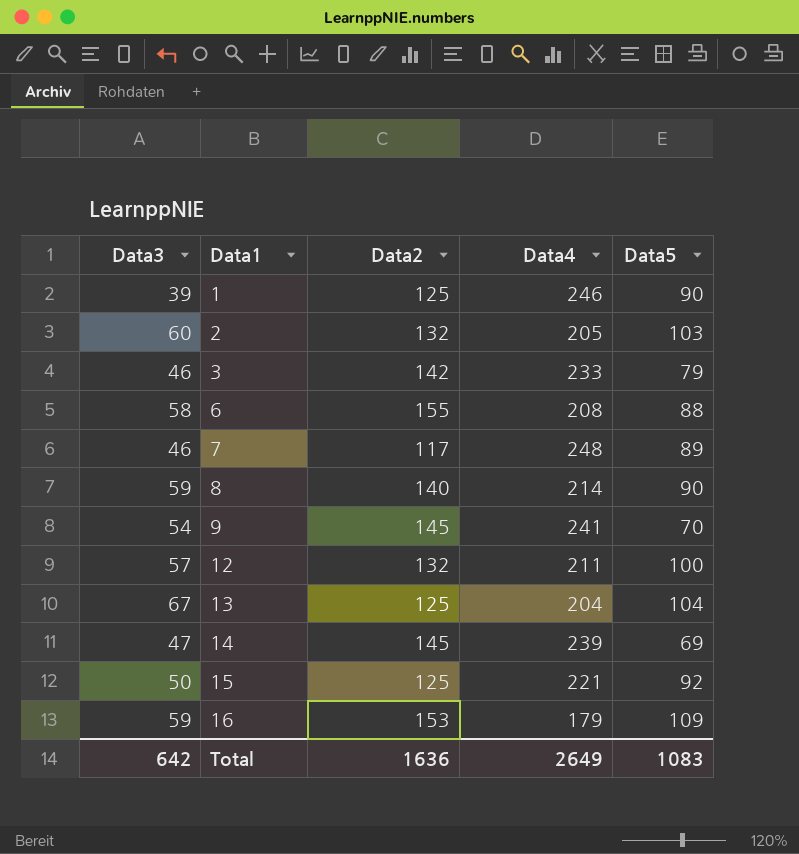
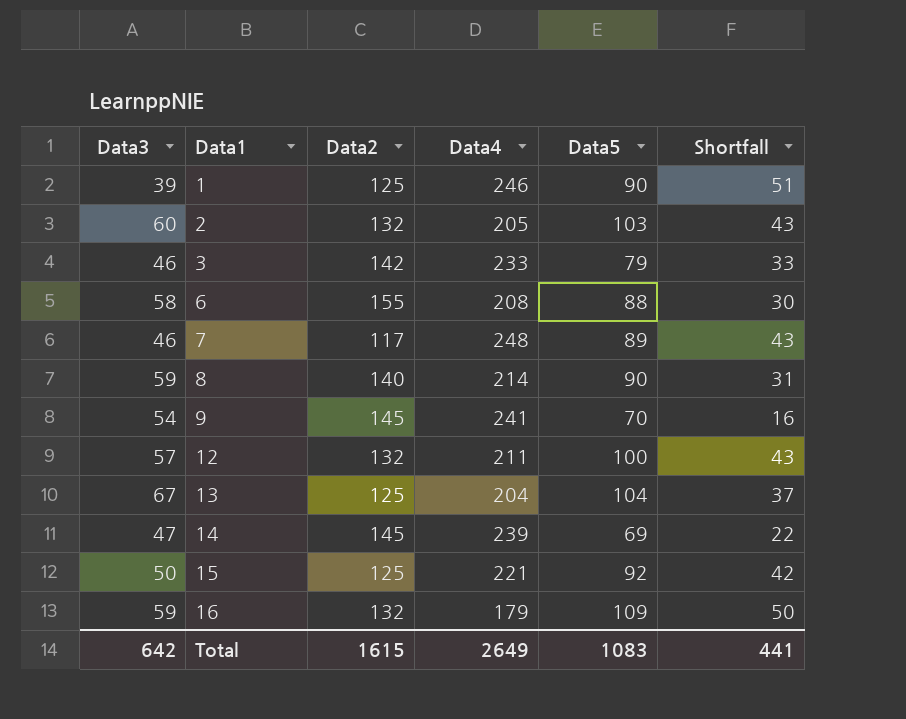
column Shortfall | formula: none -> [Data5] - [Data3]
16 | Data2: 153 -> 132
Total | Data2: 1636 -> 1615

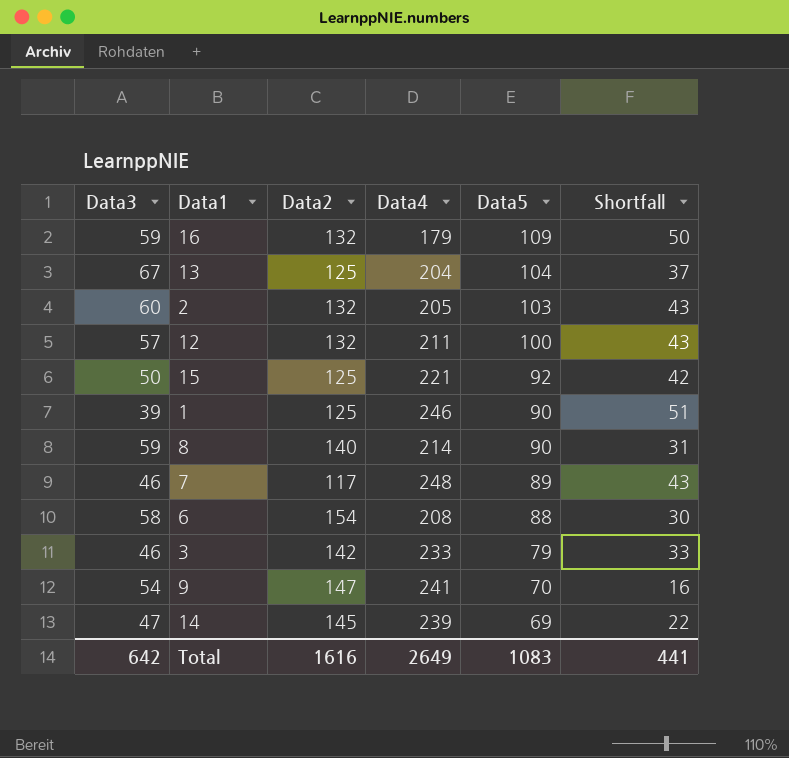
row order: Data1 ascending -> Data5 descending
6 | Data2: 155 -> 154
9 | Data2: 145 -> 147
Total | Data2: 1615 -> 1616

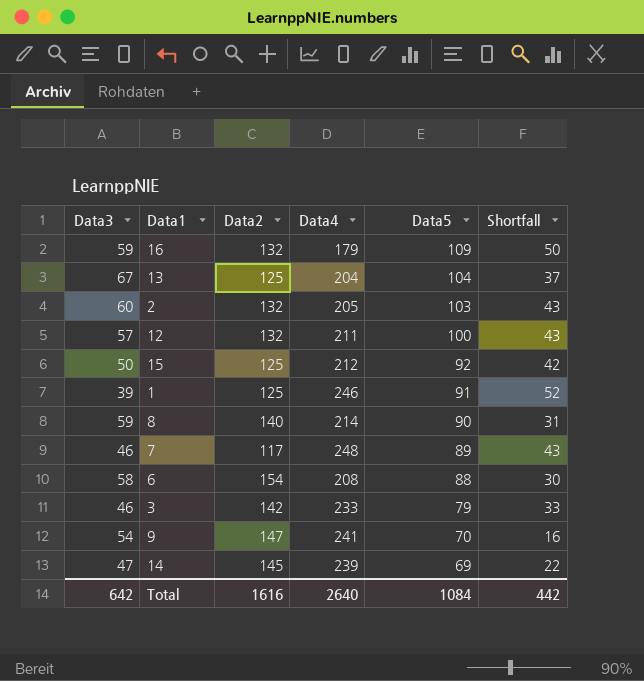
15 | Data4: 221 -> 212
1 | Data5: 90 -> 91
1 | Shortfall: 51 -> 52
Total | Data4: 2649 -> 2640
Total | Data5: 1083 -> 1084
Total | Shortfall: 441 -> 442

